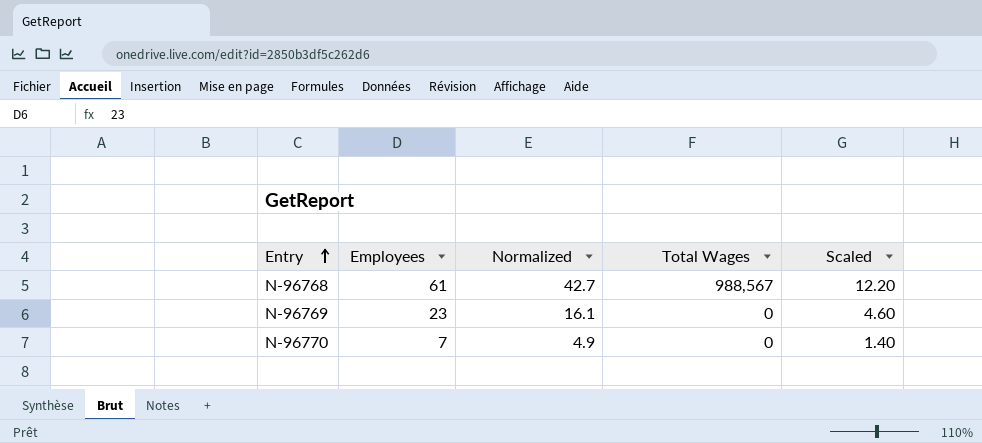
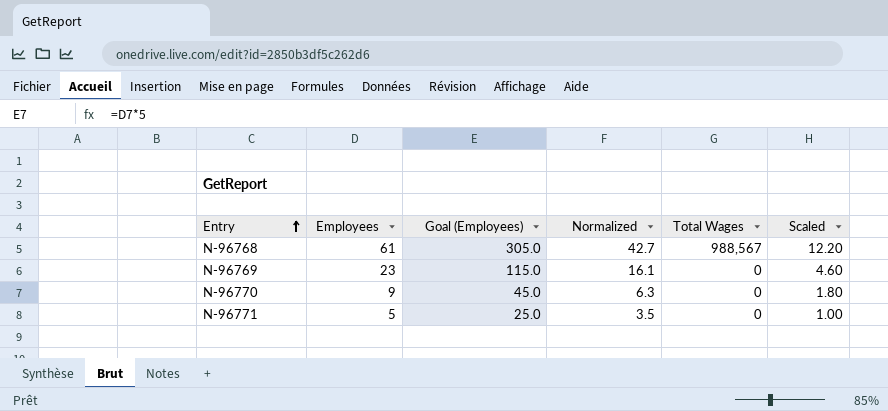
column Goal (Employees) | formula: none -> [Employees] * 5
N-96770 | Employees: 7 -> 9
N-96770 | Normalized: 4.9 -> 6.3
N-96770 | Scaled: 1.40 -> 1.80
row N-96771: none -> 5 | 25.0 | 3.5 | 0 | 1.00

